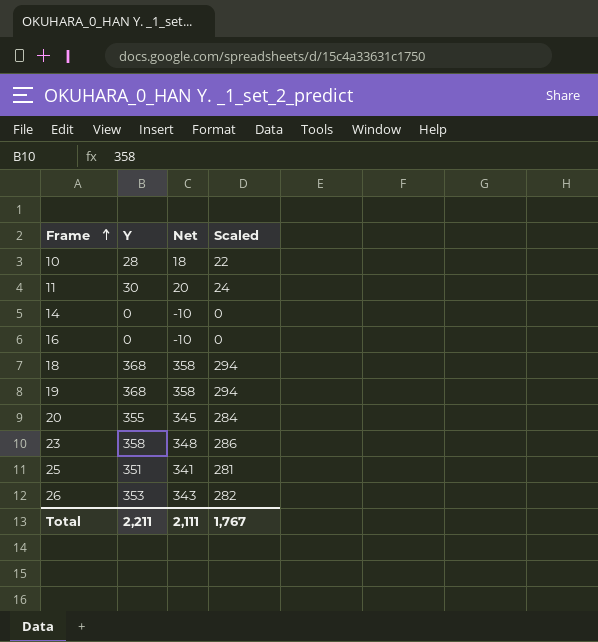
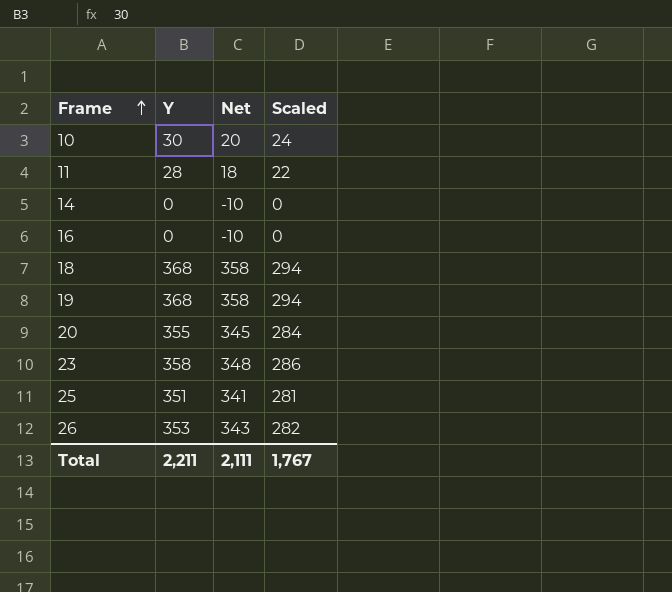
10 | Y: 28 -> 30
10 | Net: 18 -> 20
10 | Scaled: 22 -> 24
11 | Y: 30 -> 28
11 | Net: 20 -> 18
11 | Scaled: 24 -> 22

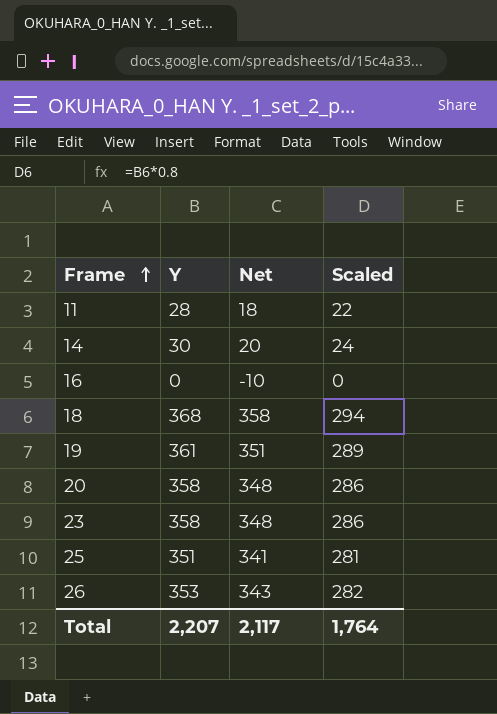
row 10: 30 | 20 | 24 -> none
14 | Y: 0 -> 30
14 | Net: -10 -> 20
14 | Scaled: 0 -> 24
19 | Y: 368 -> 361
19 | Net: 358 -> 351
19 | Scaled: 294 -> 289
20 | Y: 355 -> 358
20 | Net: 345 -> 348
20 | Scaled: 284 -> 286
Total | Y: 2,211 -> 2,207
Total | Net: 2,111 -> 2,117
Total | Scaled: 1,767 -> 1,764

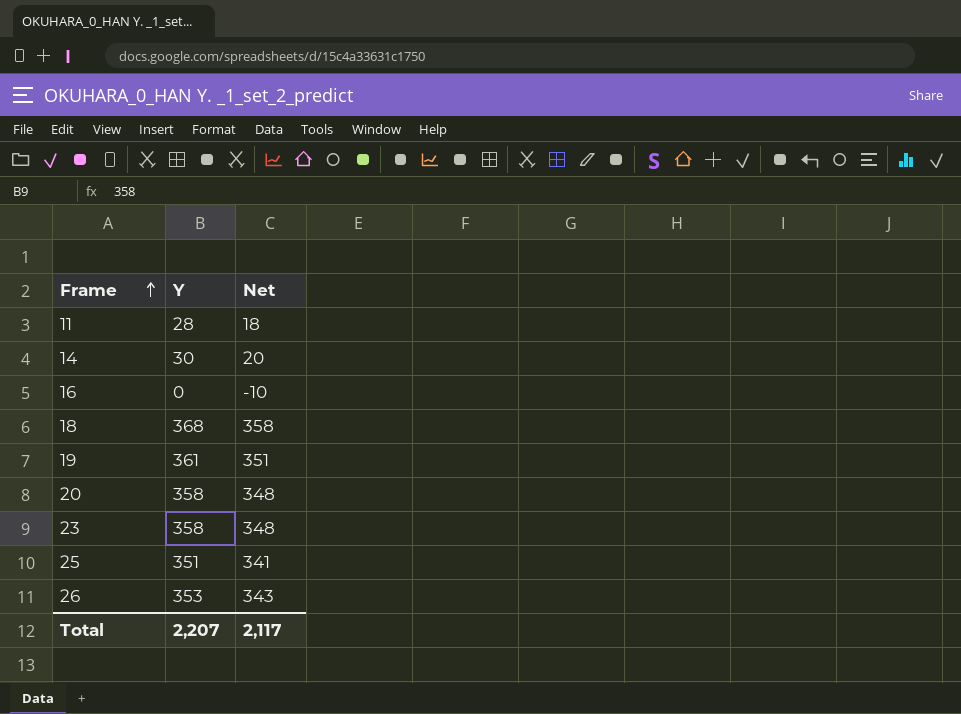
column Scaled | formula: [Y] * 0.8 -> none

